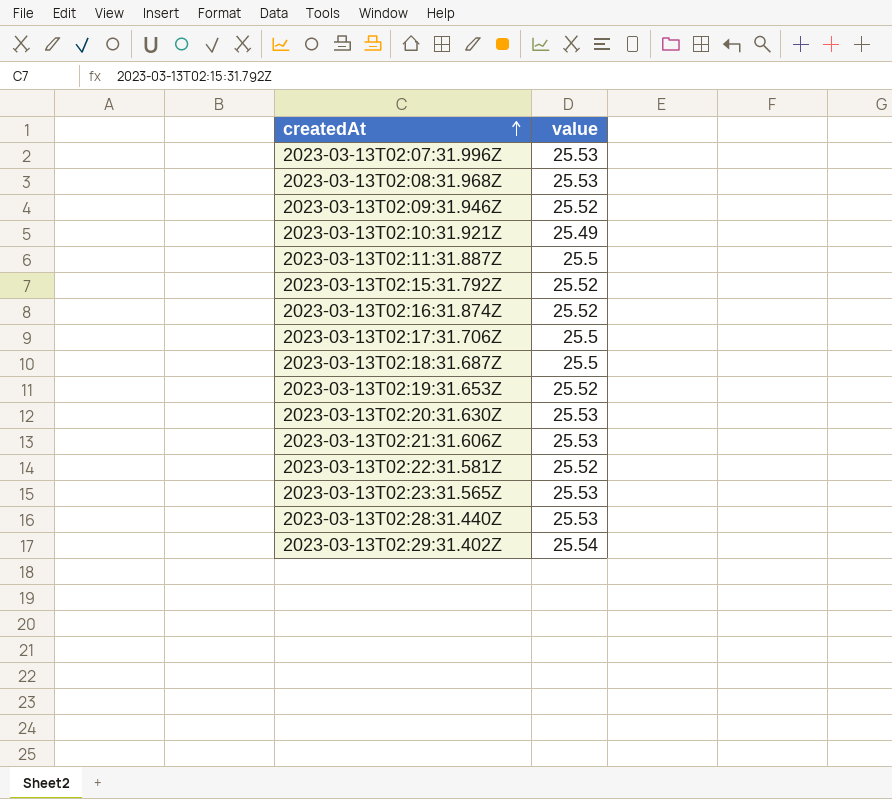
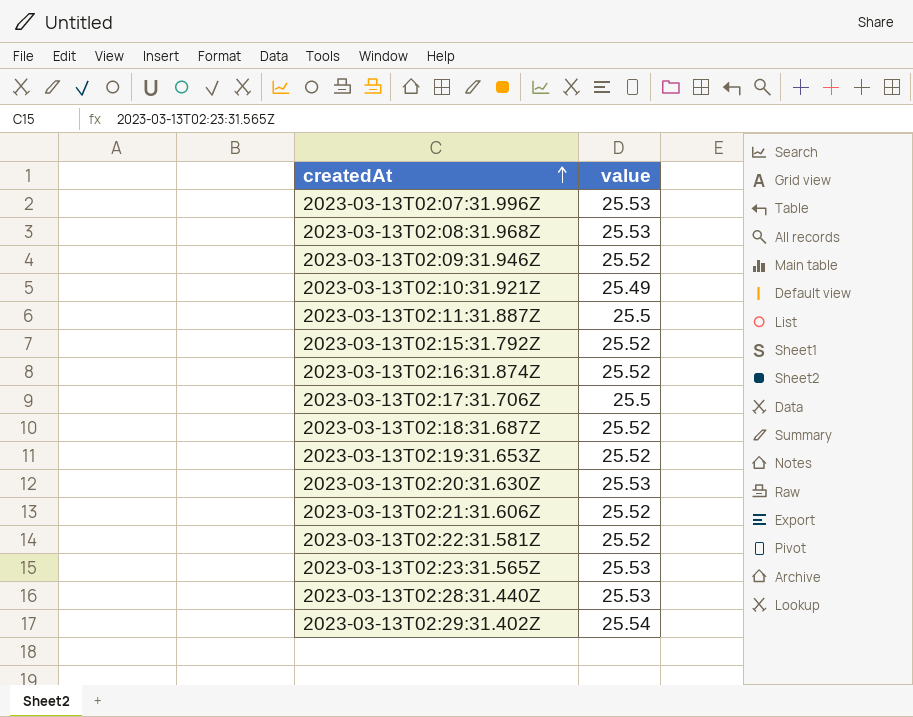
2023-03-13T02:18:31.687Z | value: 25.5 -> 25.52
2023-03-13T02:21:31.606Z | value: 25.53 -> 25.52

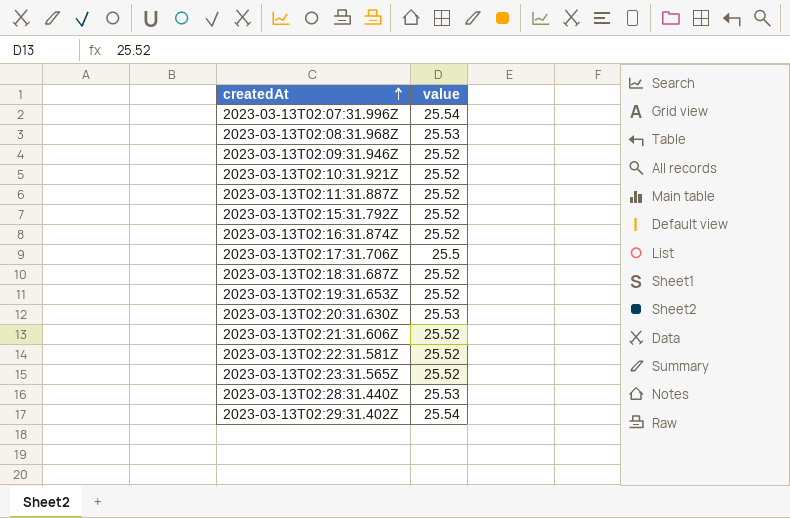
2023-03-13T02:07:31.996Z | value: 25.53 -> 25.54
2023-03-13T02:10:31.921Z | value: 25.49 -> 25.52
2023-03-13T02:11:31.887Z | value: 25.5 -> 25.52
2023-03-13T02:23:31.565Z | value: 25.53 -> 25.52

